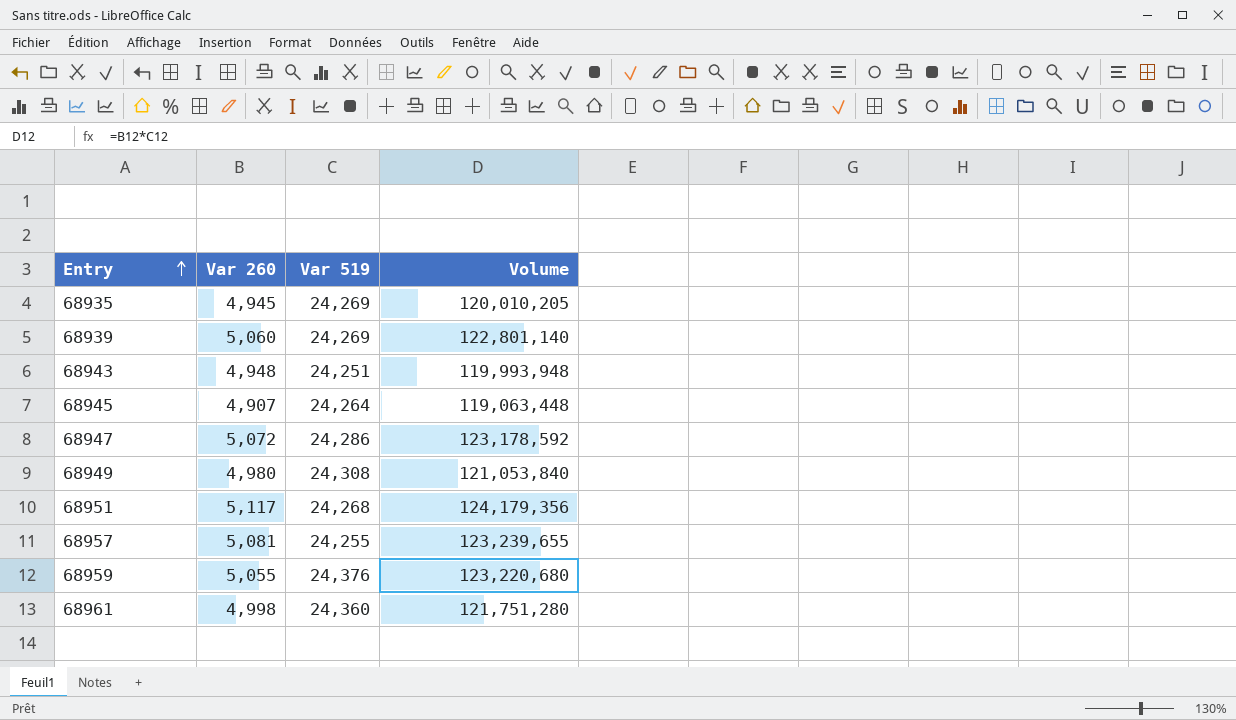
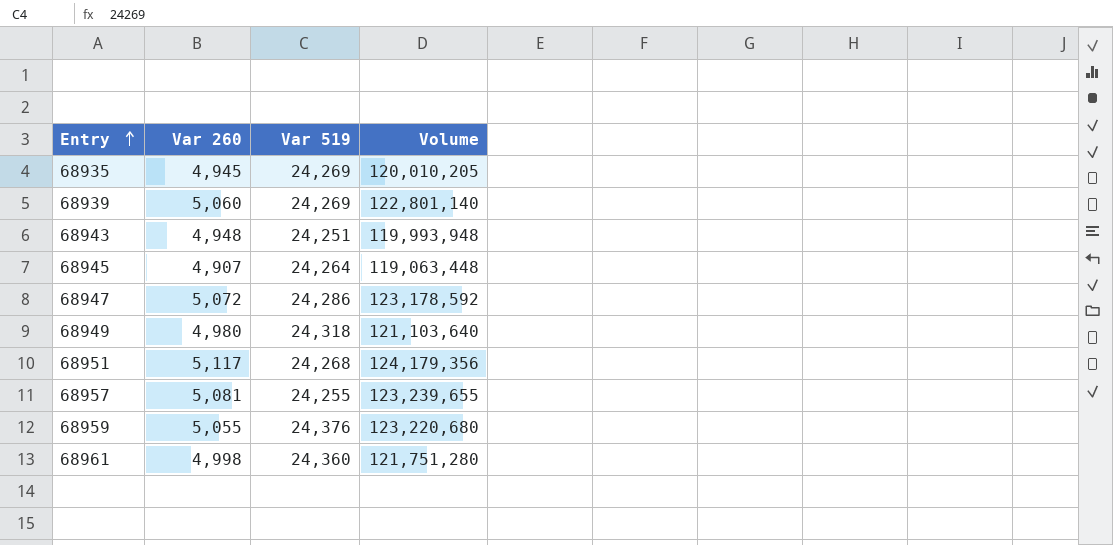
68949 | Var 519: 24,308 -> 24,318
68949 | Volume: 121,053,840 -> 121,103,640

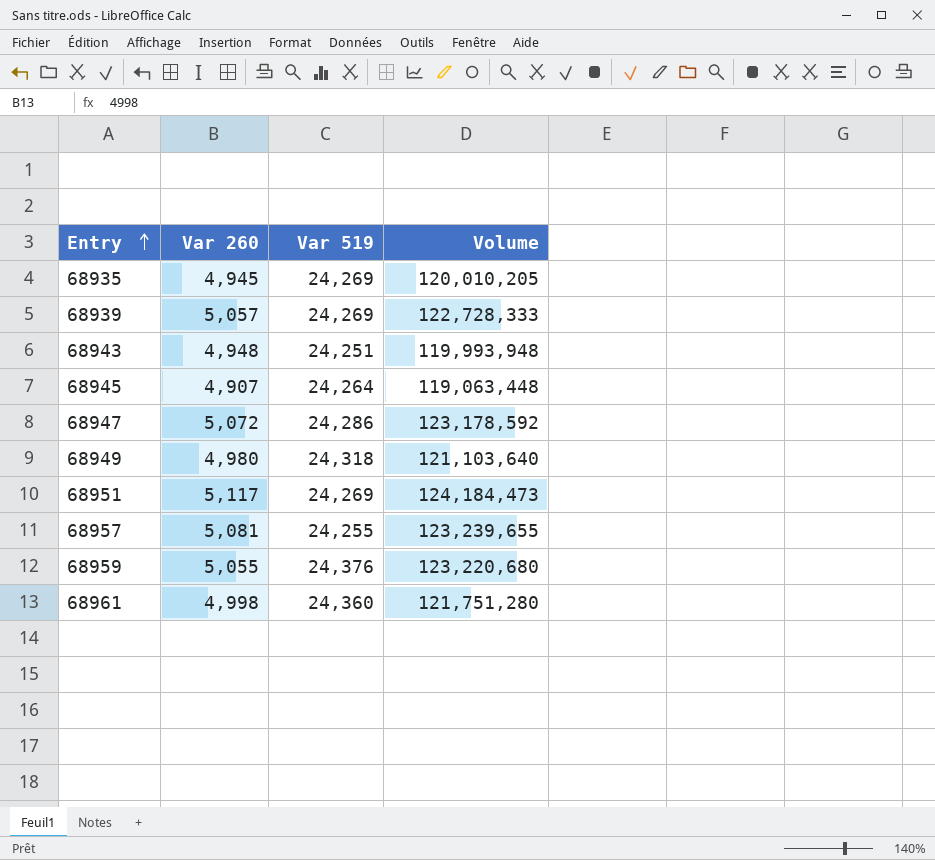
68939 | Var 260: 5,060 -> 5,057
68939 | Volume: 122,801,140 -> 122,728,333
68951 | Var 519: 24,268 -> 24,269
68951 | Volume: 124,179,356 -> 124,184,473

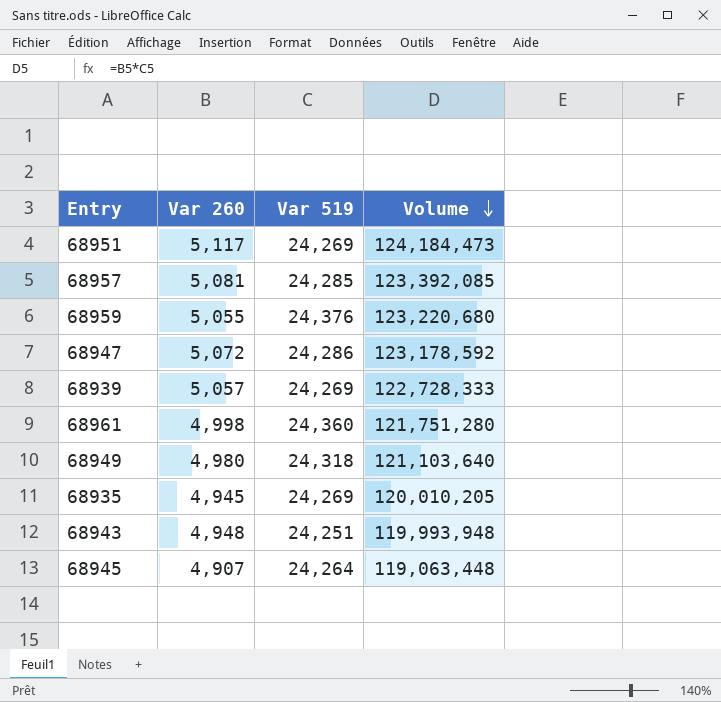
row order: Entry ascending -> Volume descending
68957 | Var 519: 24,255 -> 24,285
68957 | Volume: 123,239,655 -> 123,392,085

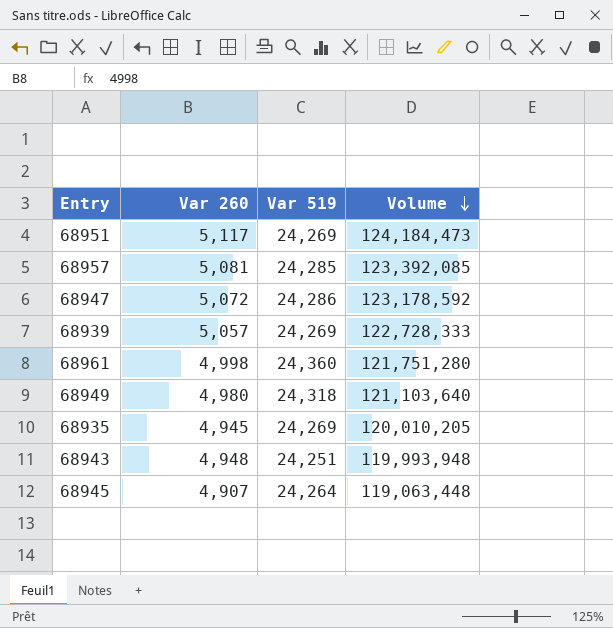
row 68959: 5,055 | 24,376 | 123,220,680 -> none

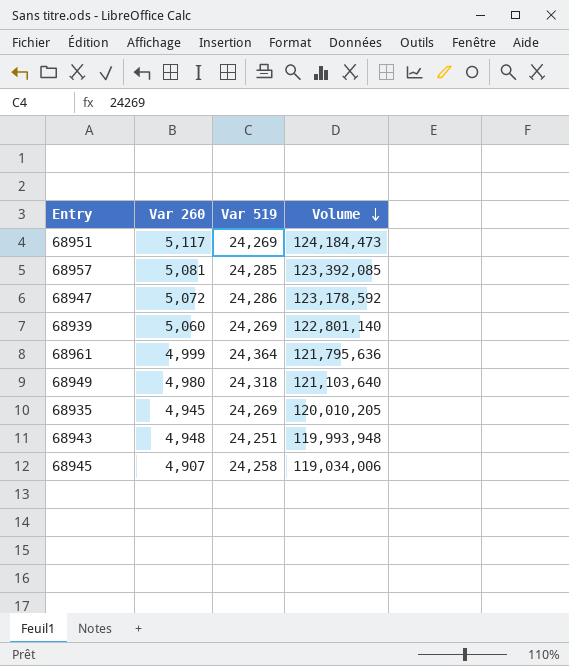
68939 | Var 260: 5,057 -> 5,060
68939 | Volume: 122,728,333 -> 122,801,140
68961 | Var 260: 4,998 -> 4,999
68961 | Var 519: 24,360 -> 24,364
68961 | Volume: 121,751,280 -> 121,795,636
68945 | Var 519: 24,264 -> 24,258
68945 | Volume: 119,063,448 -> 119,034,006

